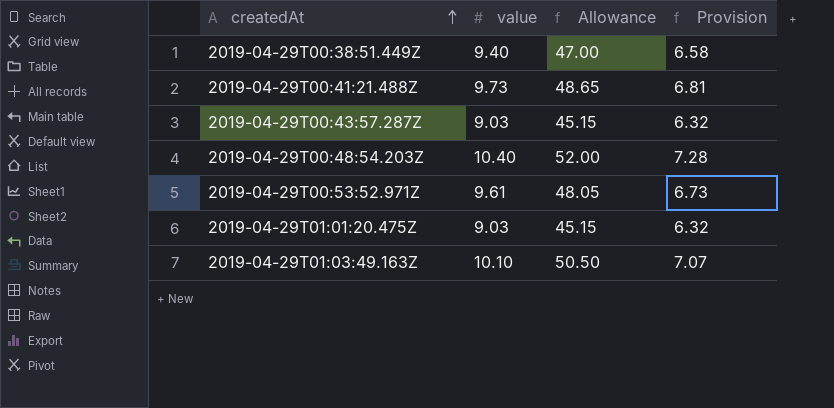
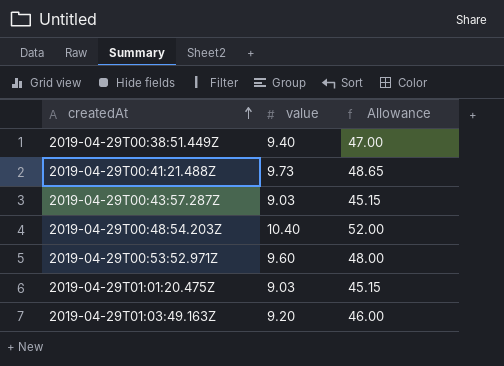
column Provision | formula: [value] * 0.7 -> none
2019-04-29T00:53:52.971Z | value: 9.61 -> 9.60
2019-04-29T00:53:52.971Z | Allowance: 48.05 -> 48.00
2019-04-29T01:03:49.163Z | value: 10.10 -> 9.20
2019-04-29T01:03:49.163Z | Allowance: 50.50 -> 46.00

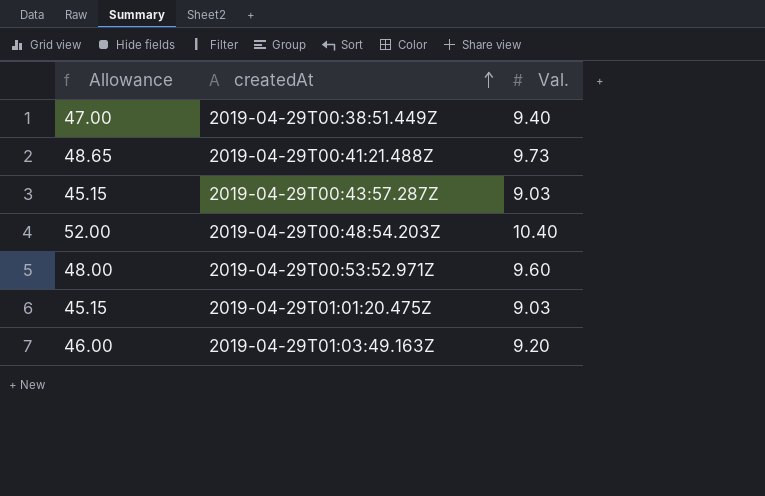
column Allowance | position: 3 -> 1
column name: value -> Val.

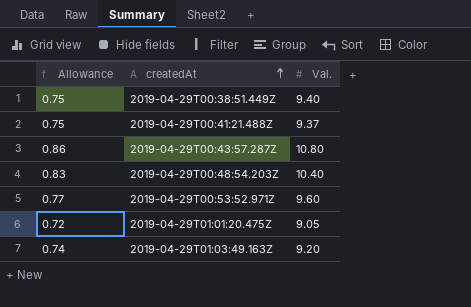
column Allowance | formula: [Val.] * 5 -> [Val.] * 0.08
2019-04-29T00:41:21.488Z | Val.: 9.73 -> 9.37
2019-04-29T00:43:57.287Z | Val.: 9.03 -> 10.80
2019-04-29T01:01:20.475Z | Val.: 9.03 -> 9.05

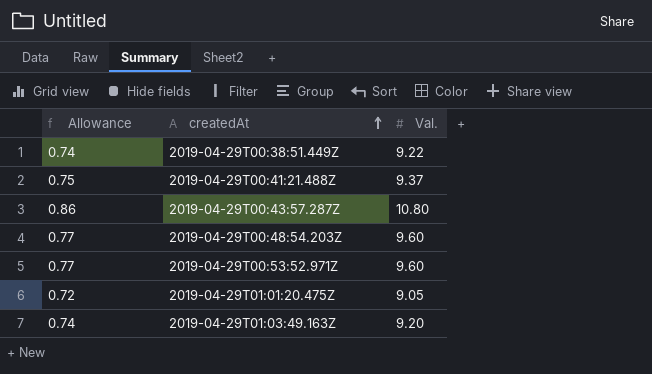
2019-04-29T00:38:51.449Z | Allowance: 0.75 -> 0.74
2019-04-29T00:38:51.449Z | Val.: 9.40 -> 9.22
2019-04-29T00:48:54.203Z | Allowance: 0.83 -> 0.77
2019-04-29T00:48:54.203Z | Val.: 10.40 -> 9.60

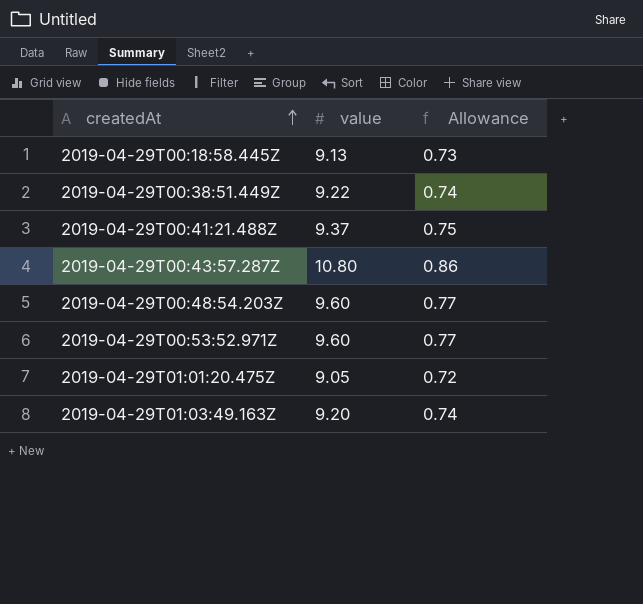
column name: Val. -> value
column Allowance | position: 1 -> 3
row 2019-04-29T00:18:58.445Z: none -> 9.13 | 0.73

